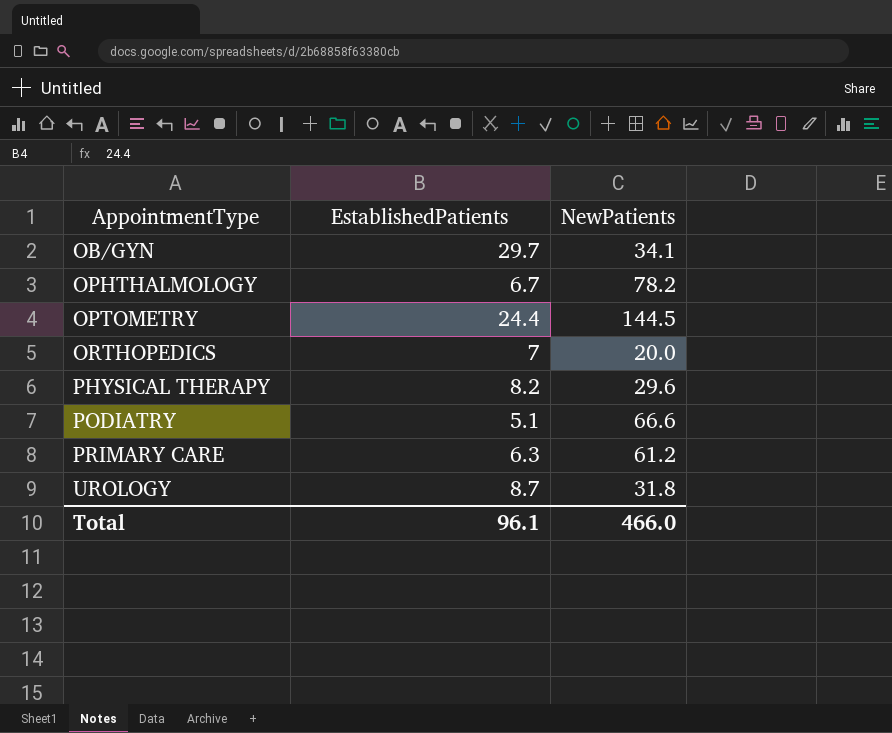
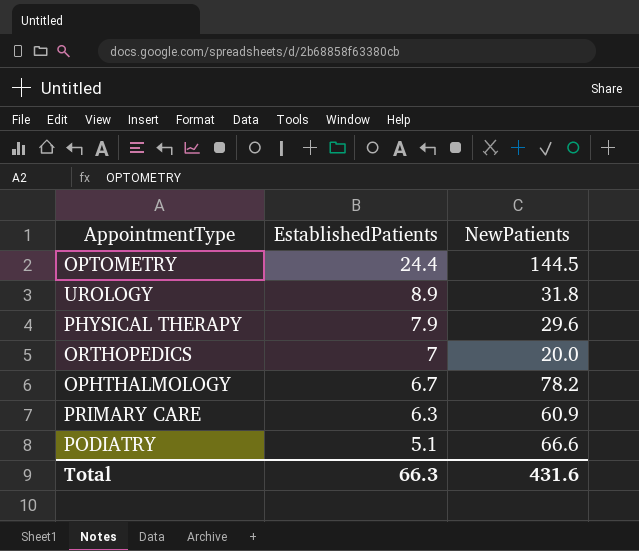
row order: AppointmentType ascending -> EstablishedPatients descending
row OB/GYN: 29.7 | 34.1 -> none
UROLOGY | EstablishedPatients: 8.7 -> 8.9
PHYSICAL THERAPY | EstablishedPatients: 8.2 -> 7.9
PRIMARY CARE | NewPatients: 61.2 -> 60.9
Total | EstablishedPatients: 96.1 -> 66.3
Total | NewPatients: 466.0 -> 431.6

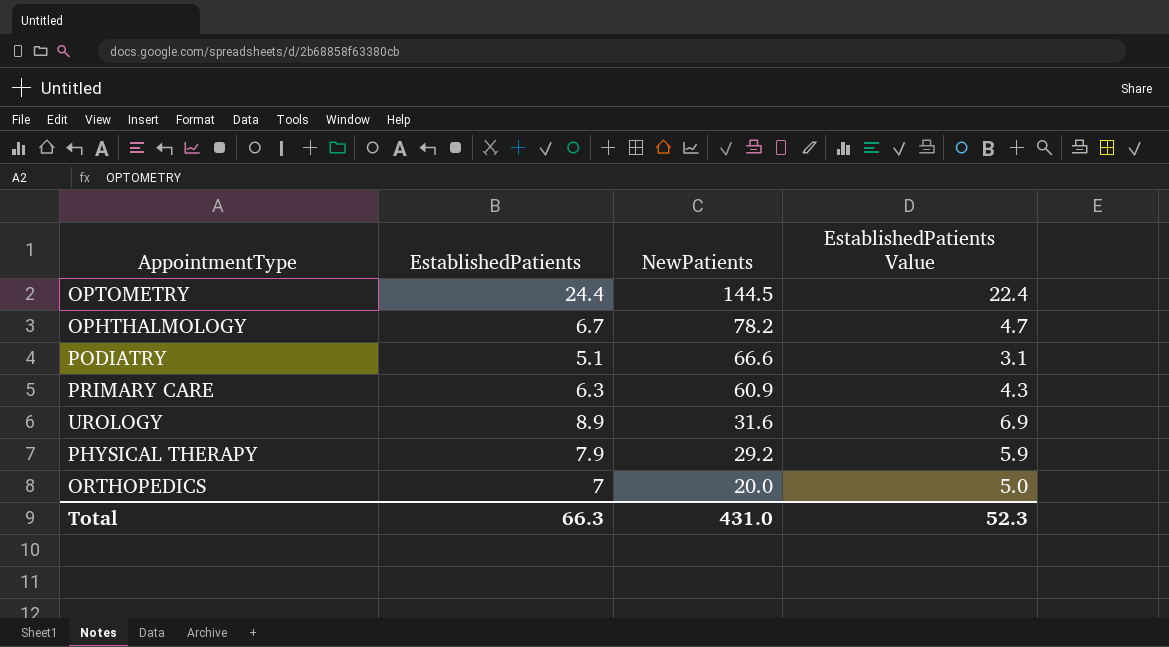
row order: EstablishedPatients descending -> NewPatients descending
column EstablishedPatients Value | formula: none -> [EstablishedPatients] - 2
UROLOGY | NewPatients: 31.8 -> 31.6
PHYSICAL THERAPY | NewPatients: 29.6 -> 29.2
Total | NewPatients: 431.6 -> 431.0

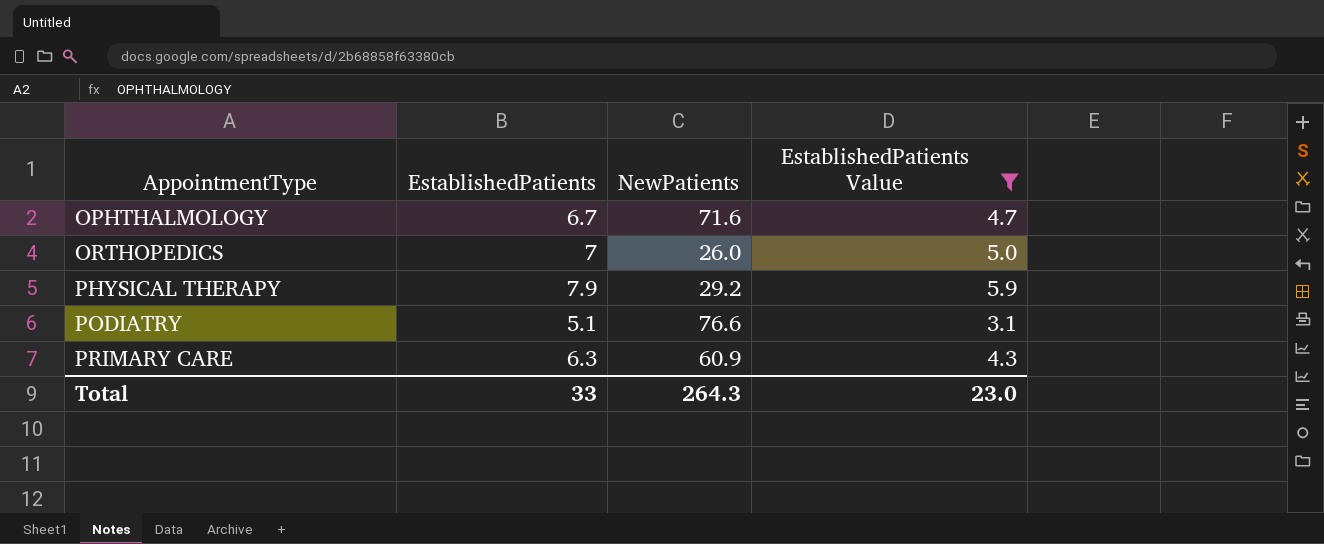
filter: none -> EstablishedPatients Value <= 5.9
row order: NewPatients descending -> AppointmentType ascending
OPHTHALMOLOGY | NewPatients: 78.2 -> 71.6
ORTHOPEDICS | NewPatients: 20.0 -> 26.0
PODIATRY | NewPatients: 66.6 -> 76.6
Total | EstablishedPatients: 66.3 -> 33
Total | NewPatients: 431.0 -> 264.3
Total | EstablishedPatients Value: 52.3 -> 23.0

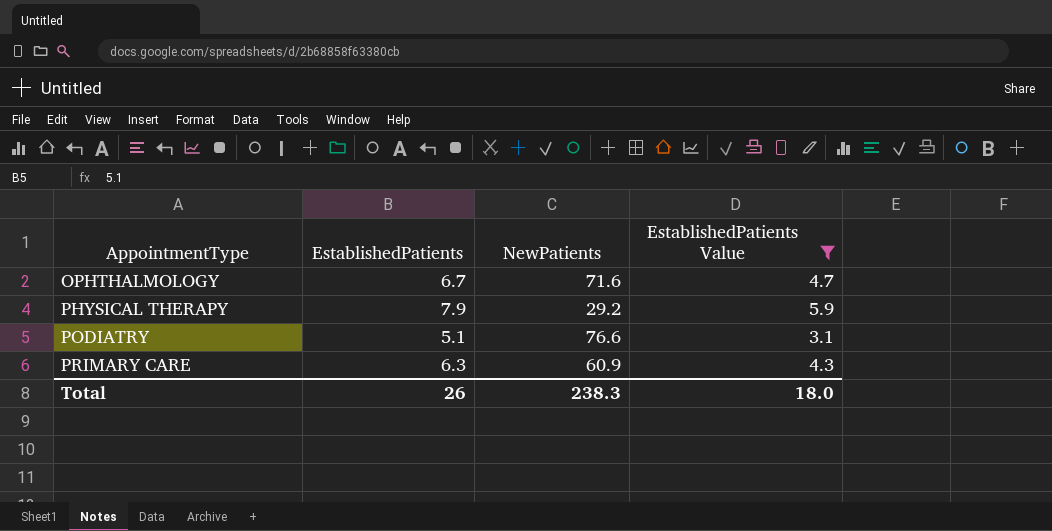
row ORTHOPEDICS: 7 | 26.0 | 5.0 -> none
Total | EstablishedPatients: 33 -> 26
Total | NewPatients: 264.3 -> 238.3
Total | EstablishedPatients Value: 23.0 -> 18.0

